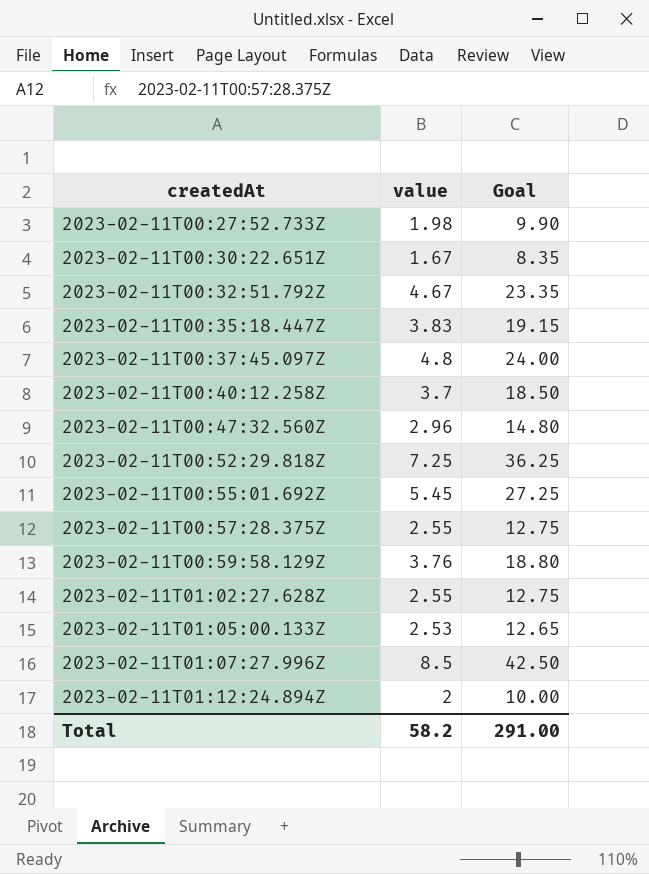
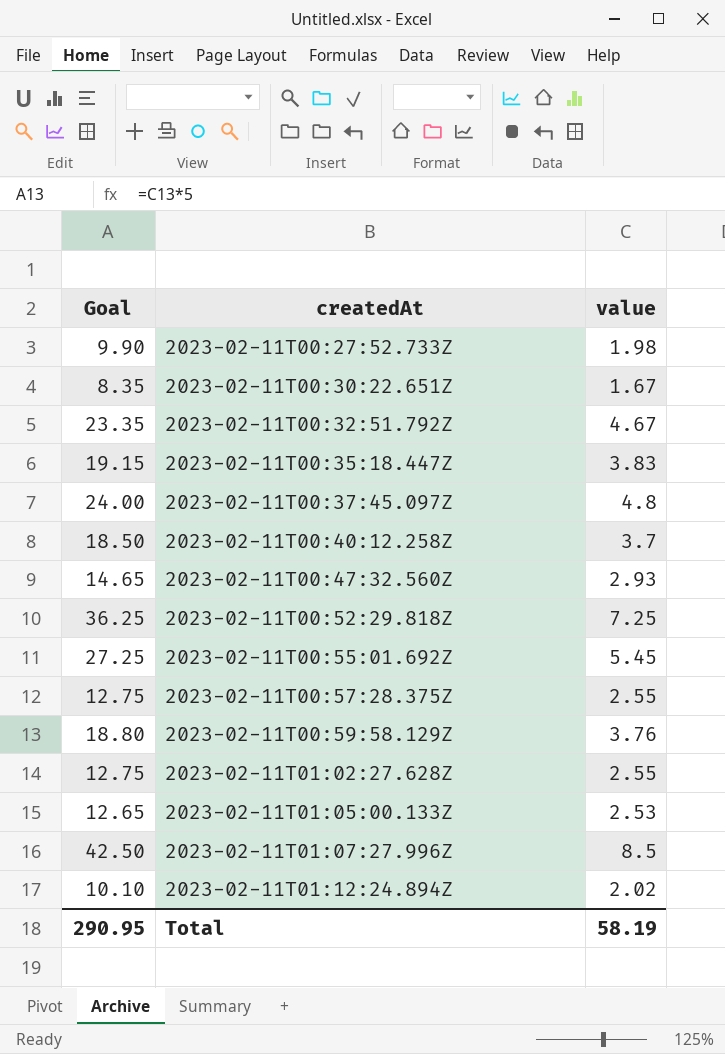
column Goal | position: 3 -> 1
2023-02-11T00:47:32.560Z | Goal: 14.80 -> 14.65
2023-02-11T00:47:32.560Z | value: 2.96 -> 2.93
2023-02-11T01:12:24.894Z | Goal: 10.00 -> 10.10
2023-02-11T01:12:24.894Z | value: 2 -> 2.02
Total | Goal: 291.00 -> 290.95
Total | value: 58.2 -> 58.19

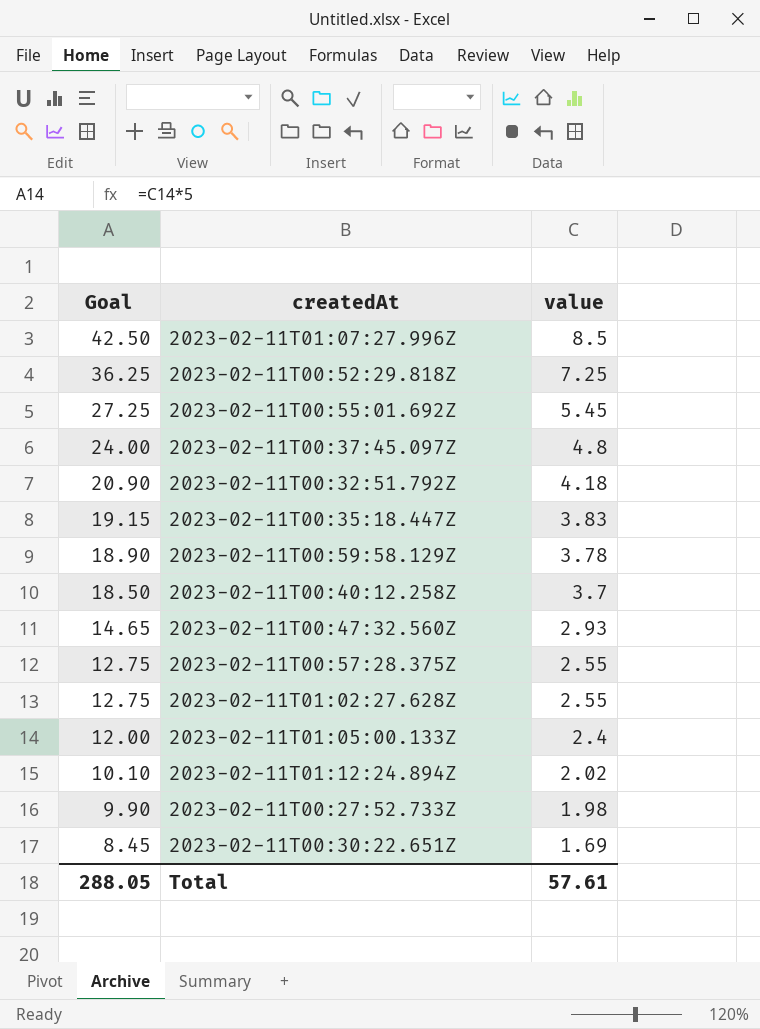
row order: createdAt ascending -> Goal descending
2023-02-11T00:32:51.792Z | Goal: 23.35 -> 20.90
2023-02-11T00:32:51.792Z | value: 4.67 -> 4.18
2023-02-11T00:59:58.129Z | Goal: 18.80 -> 18.90
2023-02-11T00:59:58.129Z | value: 3.76 -> 3.78
2023-02-11T01:05:00.133Z | Goal: 12.65 -> 12.00
2023-02-11T01:05:00.133Z | value: 2.53 -> 2.4
2023-02-11T00:30:22.651Z | Goal: 8.35 -> 8.45
2023-02-11T00:30:22.651Z | value: 1.67 -> 1.69
Total | Goal: 290.95 -> 288.05
Total | value: 58.19 -> 57.61

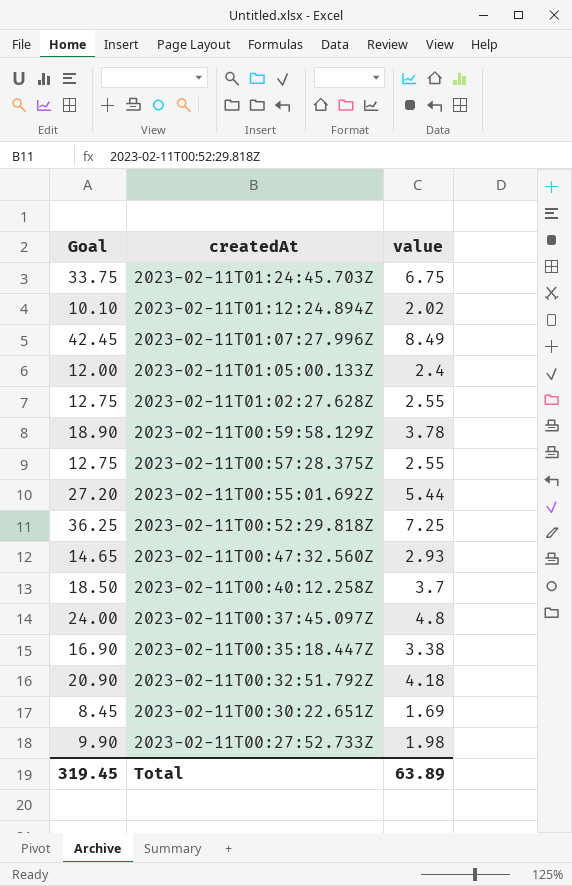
row order: Goal descending -> createdAt descending
row 2023-02-11T01:24:45.703Z: none -> 33.75 | 6.75
2023-02-11T01:07:27.996Z | Goal: 42.50 -> 42.45
2023-02-11T01:07:27.996Z | value: 8.5 -> 8.49
2023-02-11T00:55:01.692Z | Goal: 27.25 -> 27.20
2023-02-11T00:55:01.692Z | value: 5.45 -> 5.44
2023-02-11T00:35:18.447Z | Goal: 19.15 -> 16.90
2023-02-11T00:35:18.447Z | value: 3.83 -> 3.38
Total | Goal: 288.05 -> 319.45
Total | value: 57.61 -> 63.89

